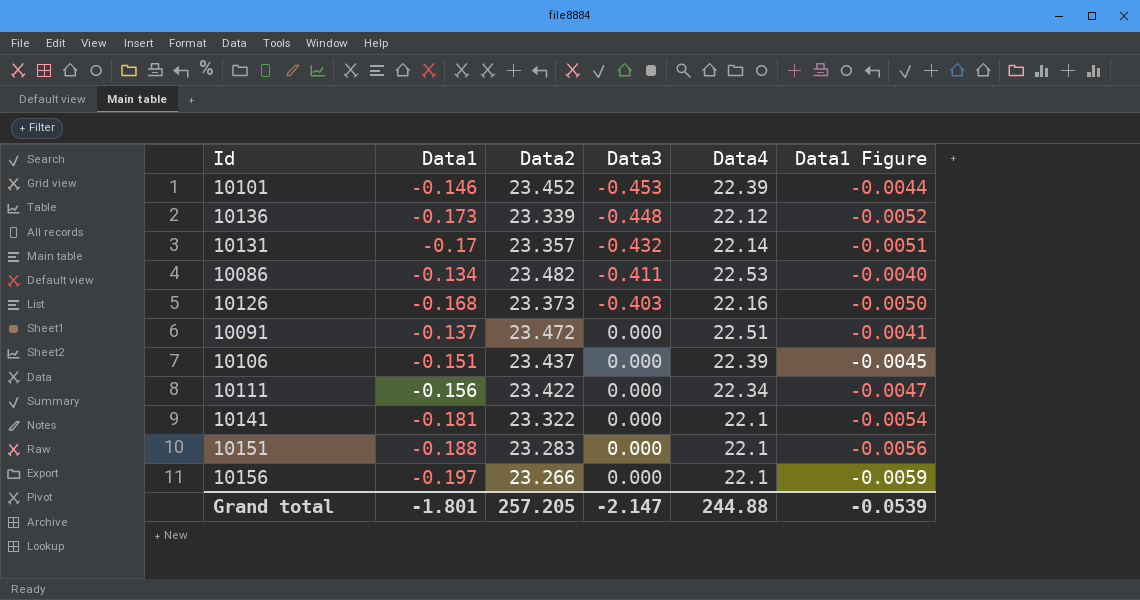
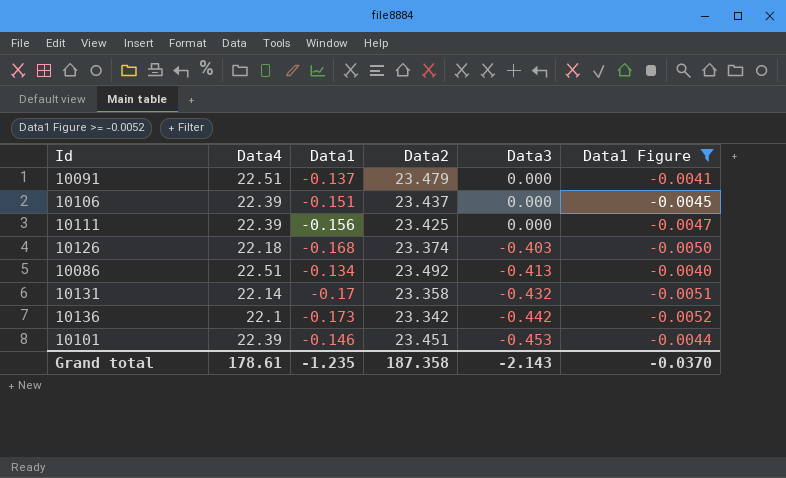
filter: none -> Data1 Figure >= -0.0052
row order: Data3 ascending -> Data3 descending
column Data4 | position: 5 -> 2
10091 | Data2: 23.472 -> 23.479
10111 | Data4: 22.34 -> 22.39
10111 | Data2: 23.422 -> 23.425
10126 | Data4: 22.16 -> 22.18
10126 | Data2: 23.373 -> 23.374
10086 | Data4: 22.53 -> 22.51
10086 | Data2: 23.482 -> 23.492
10086 | Data3: -0.411 -> -0.413
10131 | Data2: 23.357 -> 23.358
10136 | Data4: 22.12 -> 22.1
10136 | Data2: 23.339 -> 23.342
10136 | Data3: -0.448 -> -0.442
10101 | Data2: 23.452 -> 23.451
Grand total | Data4: 244.88 -> 178.61
Grand total | Data1: -1.801 -> -1.235
Grand total | Data2: 257.205 -> 187.358
Grand total | Data3: -2.147 -> -2.143
Grand total | Data1 Figure: -0.0539 -> -0.0370

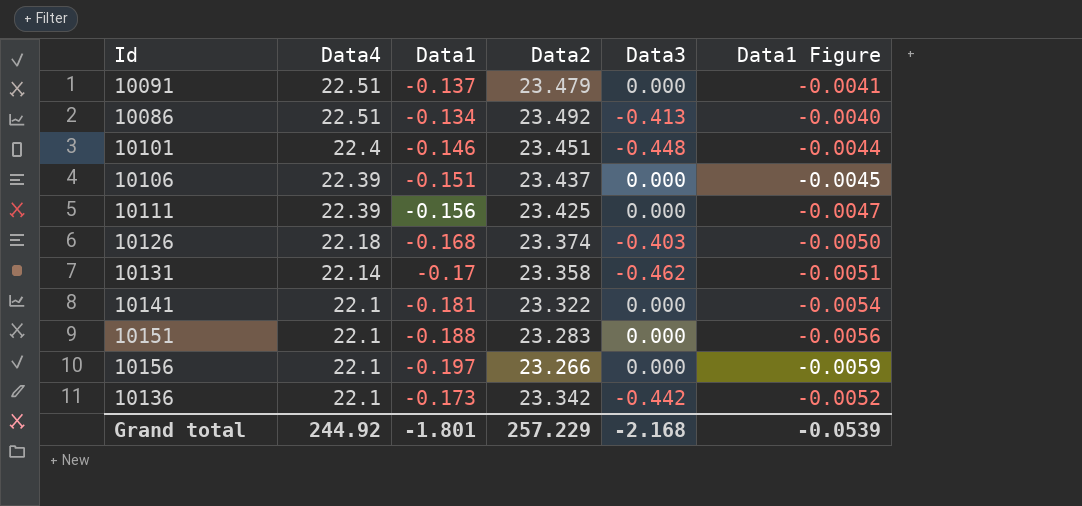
filter: Data1 Figure >= -0.0052 -> none
row order: Data3 descending -> Data4 descending
10101 | Data4: 22.39 -> 22.4
10101 | Data3: -0.453 -> -0.448
10131 | Data3: -0.432 -> -0.462
Grand total | Data4: 178.61 -> 244.92
Grand total | Data1: -1.235 -> -1.801
Grand total | Data2: 187.358 -> 257.229
Grand total | Data3: -2.143 -> -2.168
Grand total | Data1 Figure: -0.0370 -> -0.0539

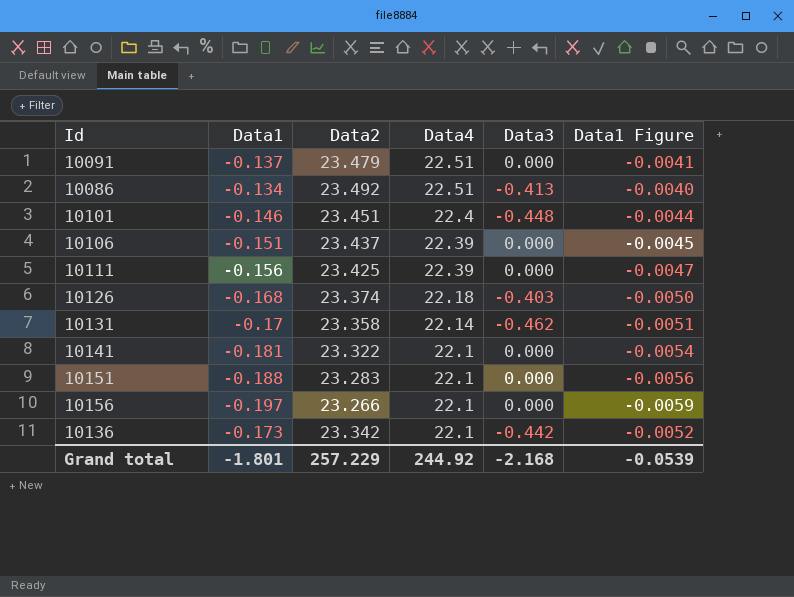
column Data4 | position: 2 -> 4

